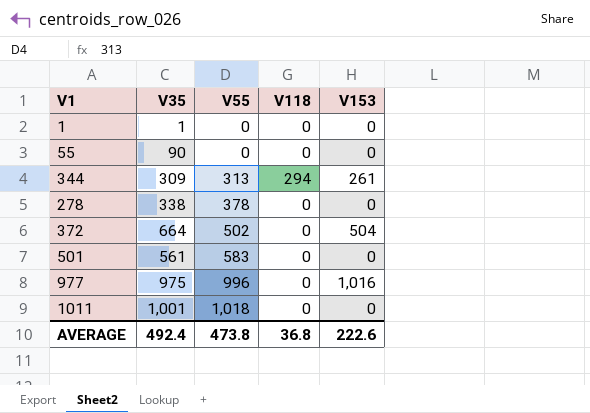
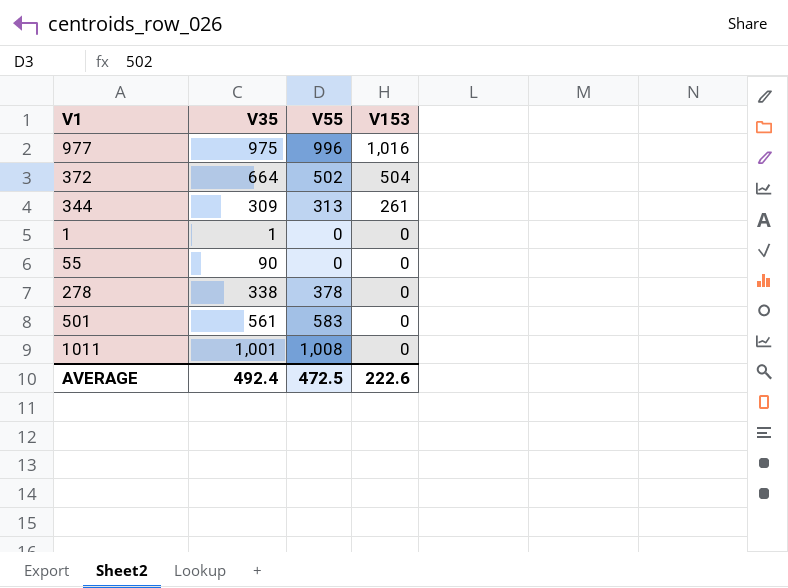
row order: V55 ascending -> V153 descending
column V118 | position: 4 -> none
1011 | V55: 1,018 -> 1,008
AVERAGE | V55: 473.8 -> 472.5

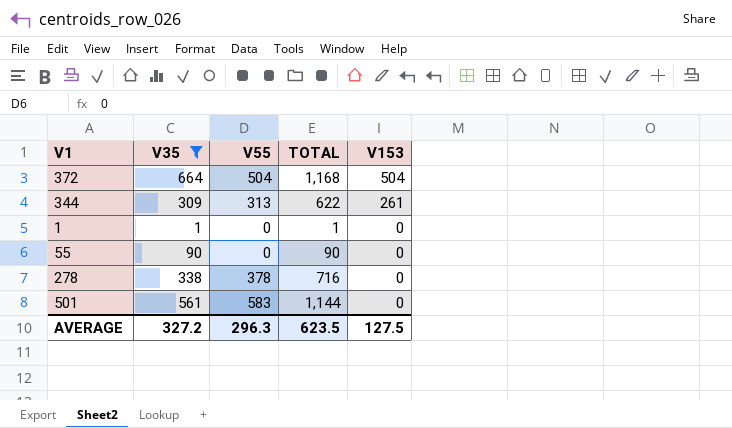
filter: none -> V35 <= 664
column TOTAL | formula: none -> [V35] + [V55]
372 | V55: 502 -> 504
AVERAGE | V35: 492.4 -> 327.2
AVERAGE | V55: 472.5 -> 296.3
AVERAGE | V153: 222.6 -> 127.5

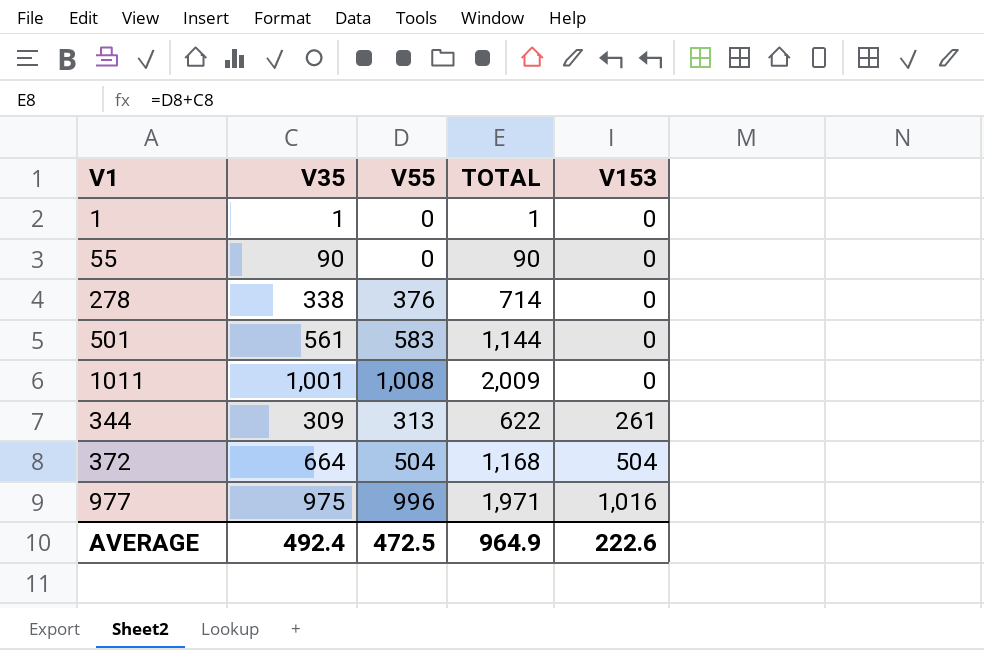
filter: V35 <= 664 -> none
row order: V153 descending -> V153 ascending
278 | V55: 378 -> 376
278 | TOTAL: 716 -> 714
AVERAGE | V35: 327.2 -> 492.4
AVERAGE | V55: 296.3 -> 472.5
AVERAGE | TOTAL: 623.5 -> 964.9
AVERAGE | V153: 127.5 -> 222.6

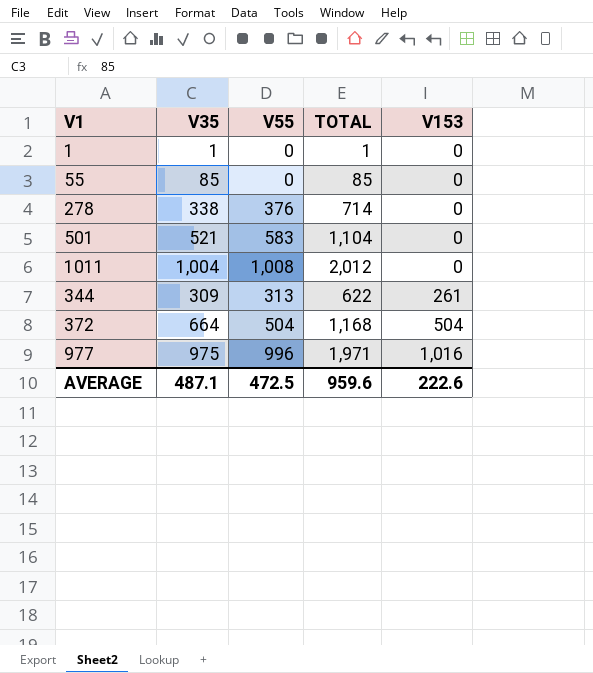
55 | V35: 90 -> 85
55 | TOTAL: 90 -> 85
501 | V35: 561 -> 521
501 | TOTAL: 1,144 -> 1,104
1011 | V35: 1,001 -> 1,004
1011 | TOTAL: 2,009 -> 2,012
AVERAGE | V35: 492.4 -> 487.1
AVERAGE | TOTAL: 964.9 -> 959.6

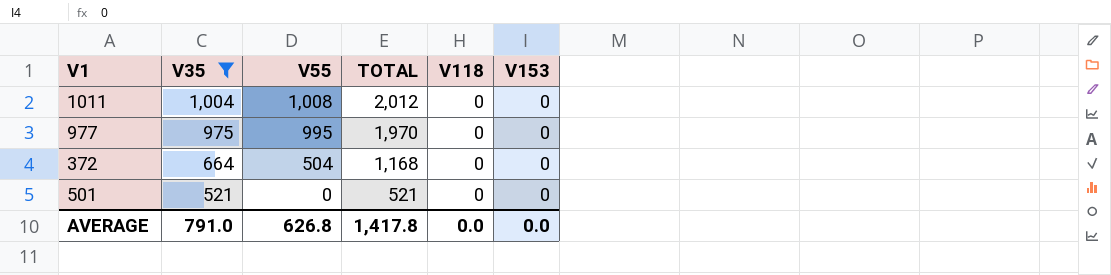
filter: none -> V35 >= 521
row order: V153 ascending -> V35 descending
column V118 | position: none -> 5
977 | V55: 996 -> 995
977 | TOTAL: 1,971 -> 1,970
977 | V153: 1,016 -> 0
372 | V153: 504 -> 0
501 | V55: 583 -> 0
501 | TOTAL: 1,104 -> 521
AVERAGE | V35: 487.1 -> 791.0
AVERAGE | V55: 472.5 -> 626.8
AVERAGE | TOTAL: 959.6 -> 1,417.8
AVERAGE | V153: 222.6 -> 0.0

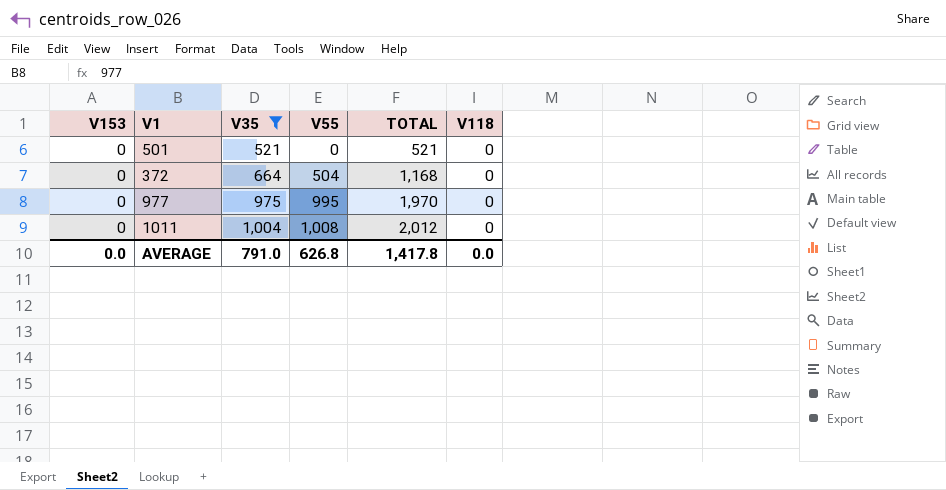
row order: V35 descending -> V35 ascending
column V153 | position: 6 -> 1

